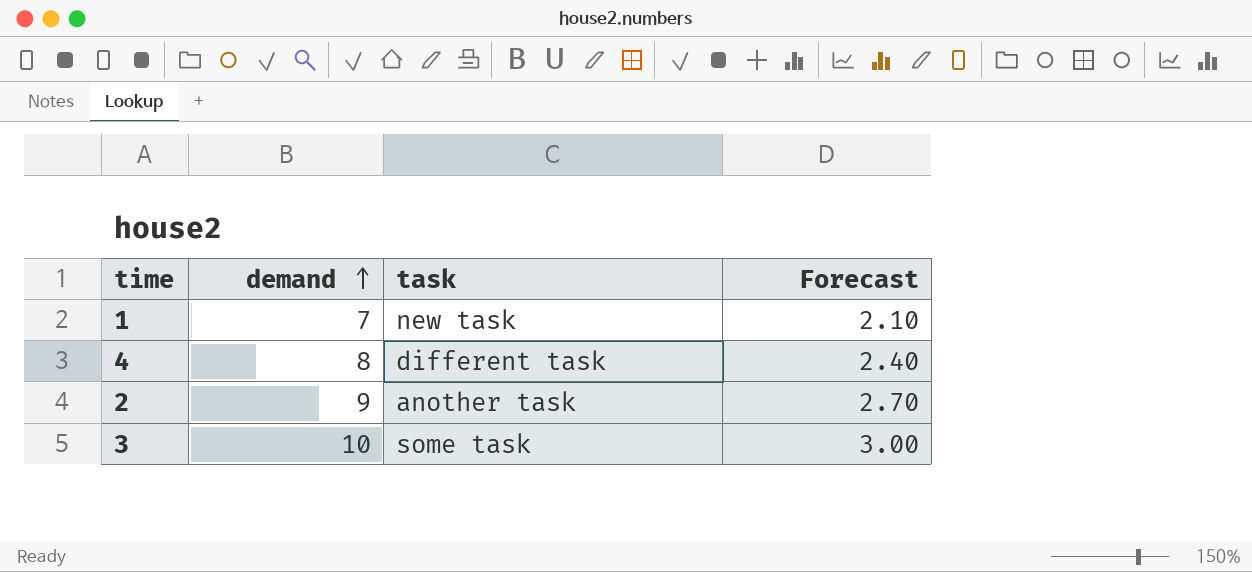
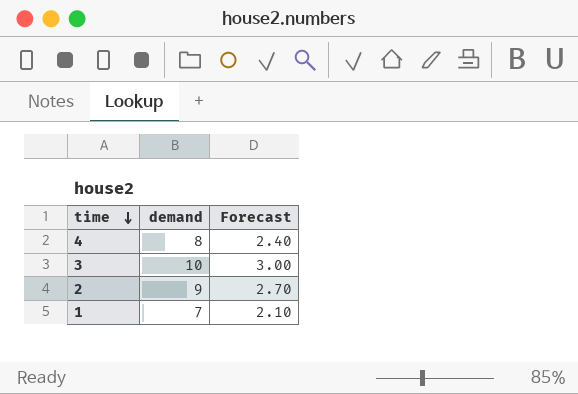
row order: demand ascending -> time descending
column task | position: 3 -> none

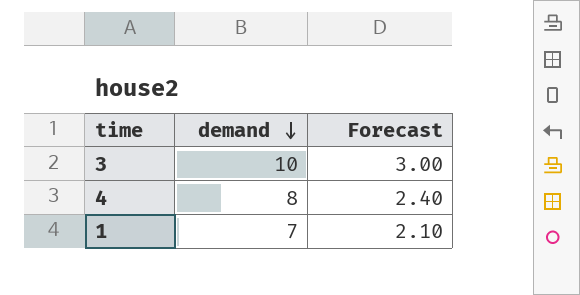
row order: time descending -> demand descending
row 2: 9 | 2.70 -> none

